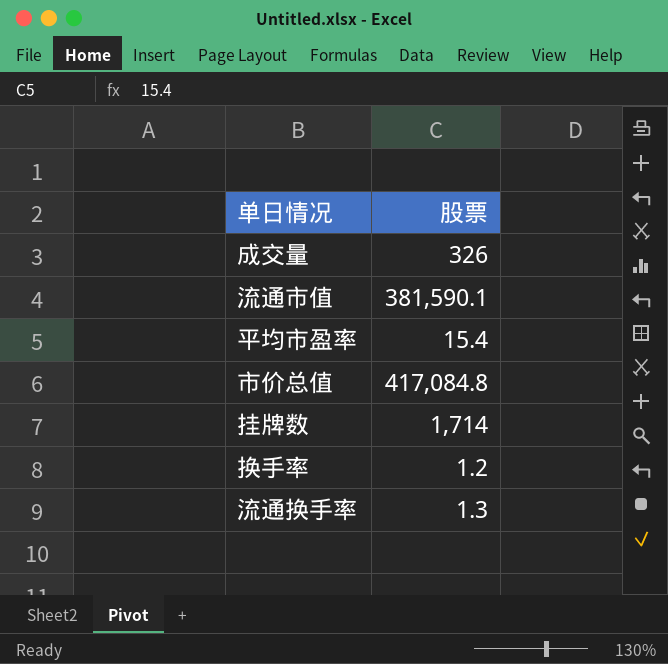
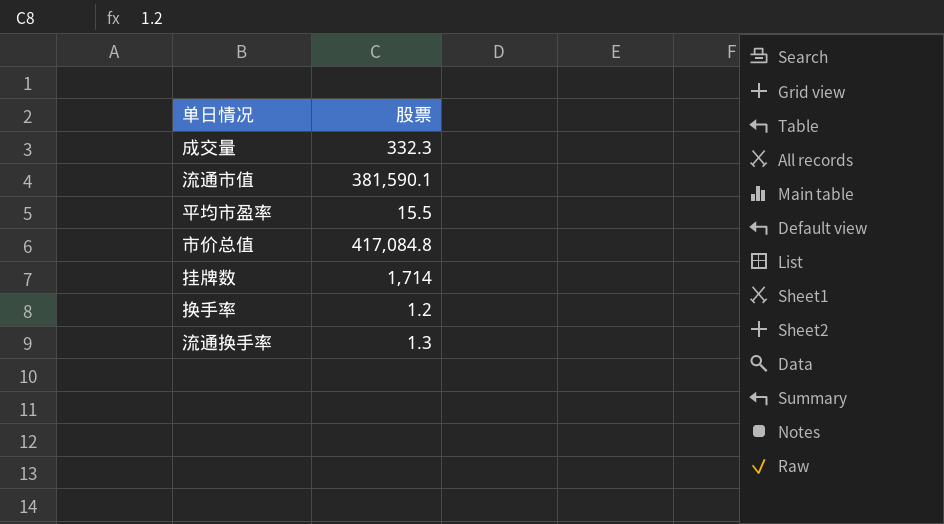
成交量 | 股票: 326 -> 332.3
平均市盈率 | 股票: 15.4 -> 15.5

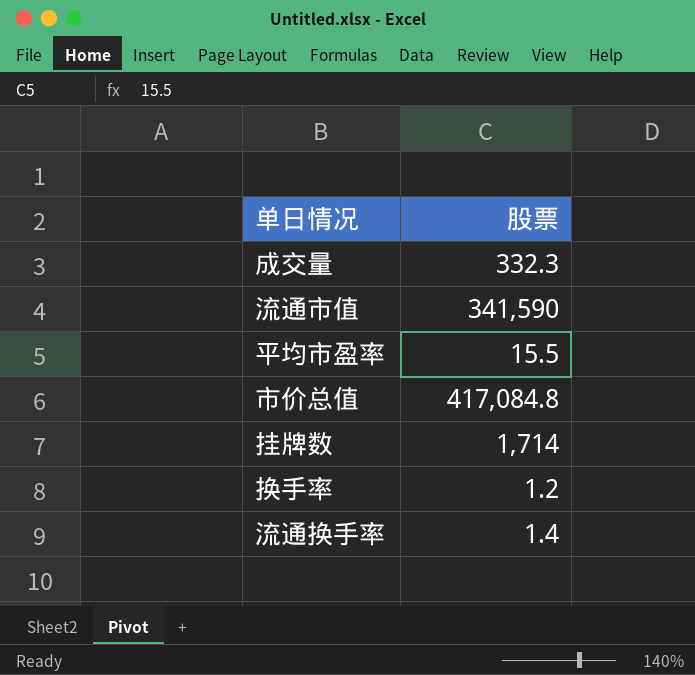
流通市值 | 股票: 381,590.1 -> 341,590
流通换手率 | 股票: 1.3 -> 1.4

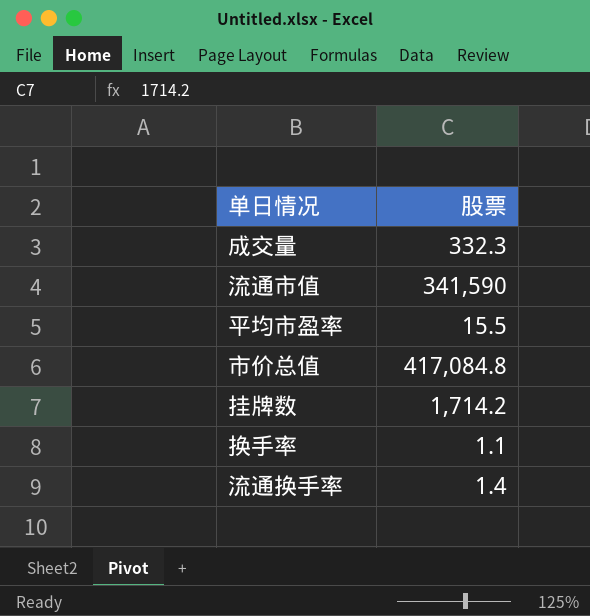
挂牌数 | 股票: 1,714 -> 1,714.2
换手率 | 股票: 1.2 -> 1.1

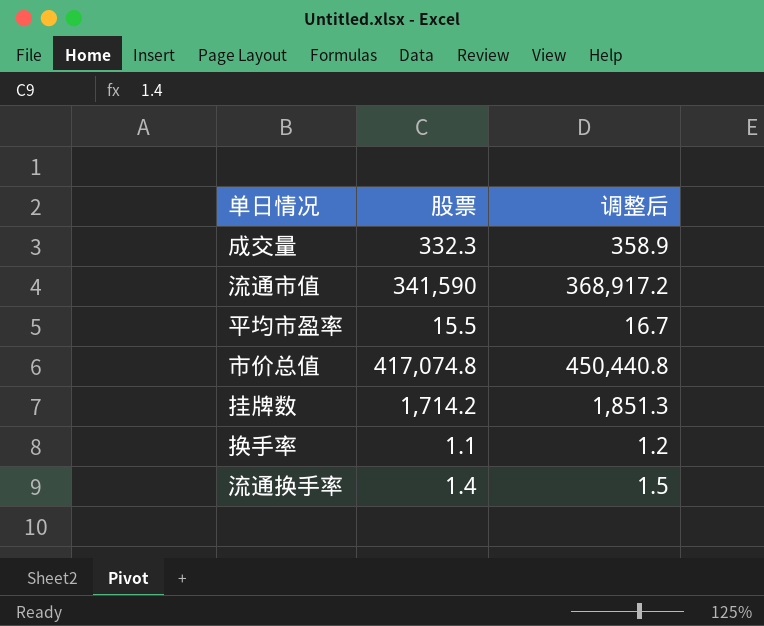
column 调整后 | formula: none -> [股票] * 1.08
市价总值 | 股票: 417,084.8 -> 417,074.8

